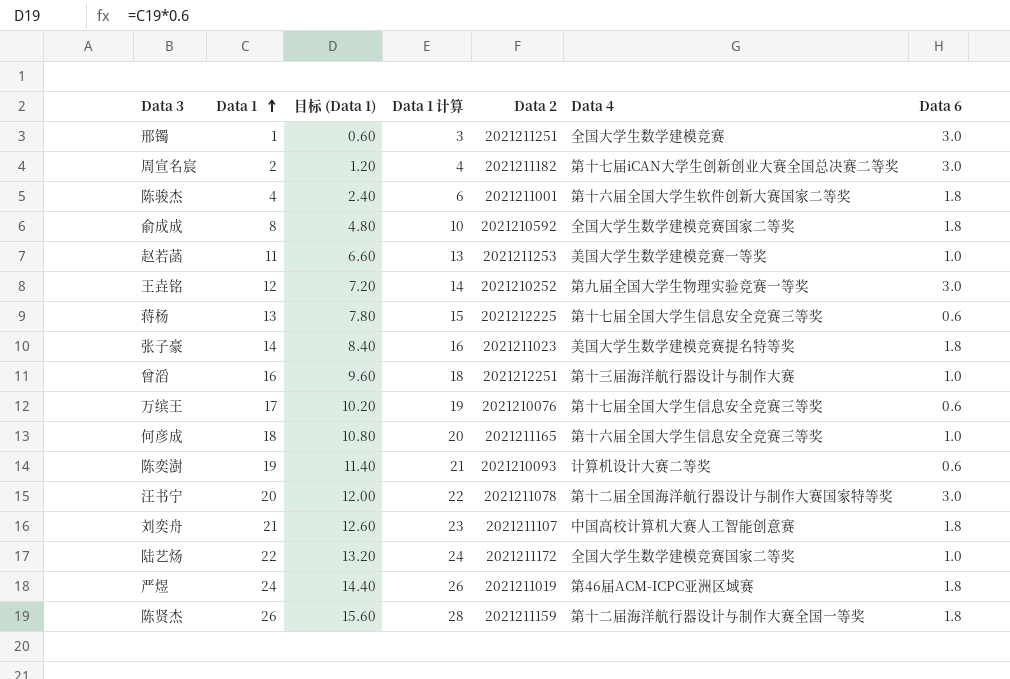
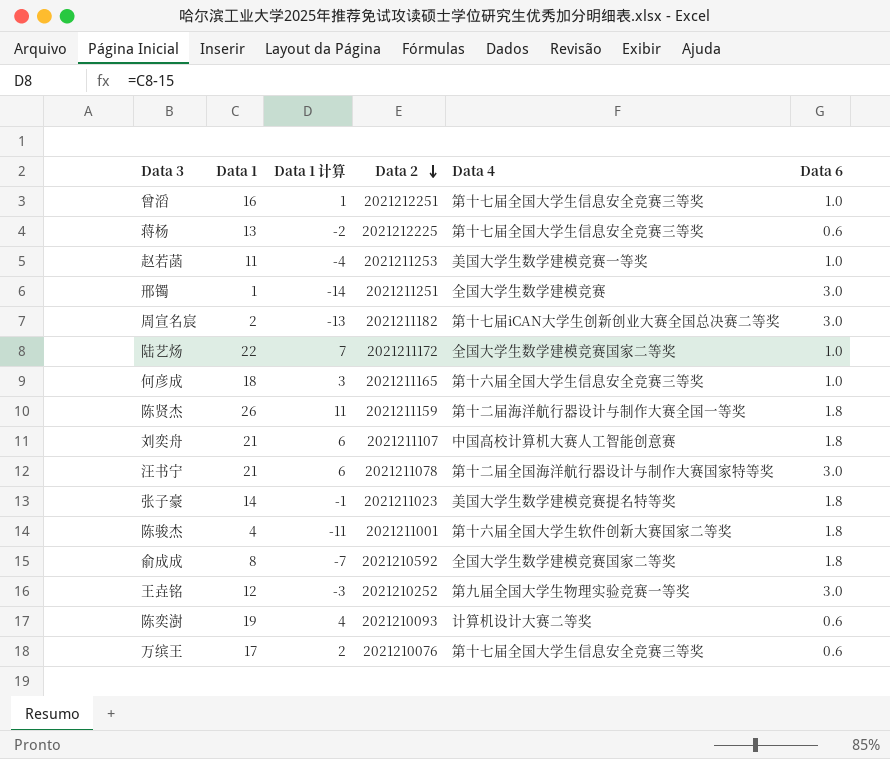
row order: Data 1 ascending -> Data 2 descending
column 目标 (Data 1) | formula: [Data 1] * 0.6 -> none
column Data 1 计算 | formula: [Data 1] + 2 -> [Data 1] - 15
row 严煜: 24 | 14.40 | 26 | 2021211019 | 第46届ACM-ICPC亚洲区域赛 | 1.8 -> none
曾滔 | Data 4: 第十三届海洋航行器设计与制作大赛 -> 第十七届全国大学生信息安全竞赛三等奖
汪书宁 | Data 1: 20 -> 21

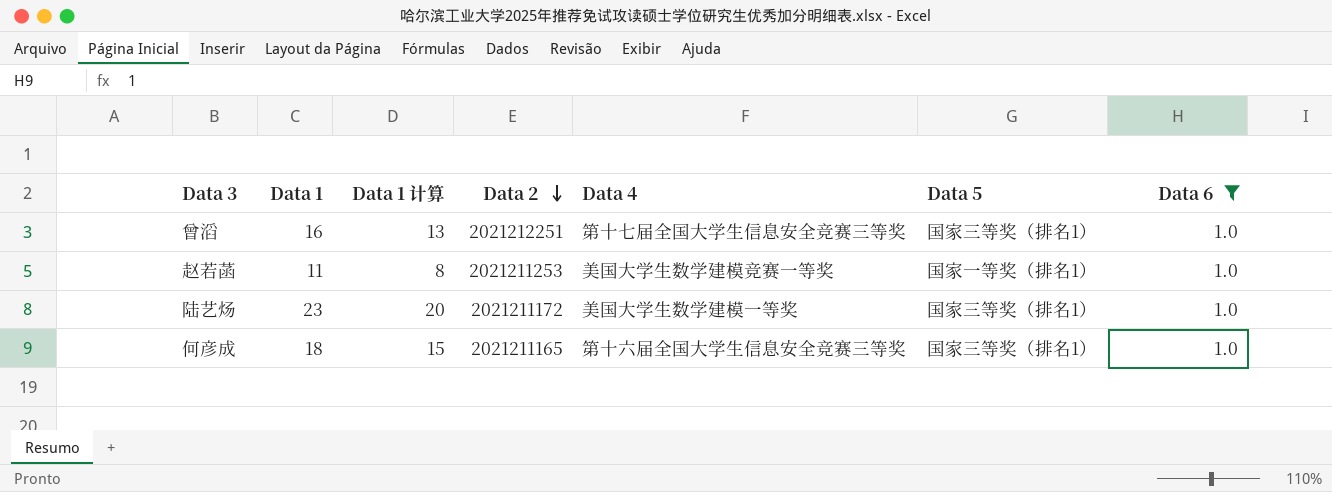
filter: none -> Data 6 = 1.0
column Data 1 计算 | formula: [Data 1] - 15 -> [Data 1] - 3
column Data 5 | position: none -> 6
陆艺炀 | Data 1: 22 -> 23
陆艺炀 | Data 4: 全国大学生数学建模竞赛国家二等奖 -> 美国大学生数学建模一等奖

